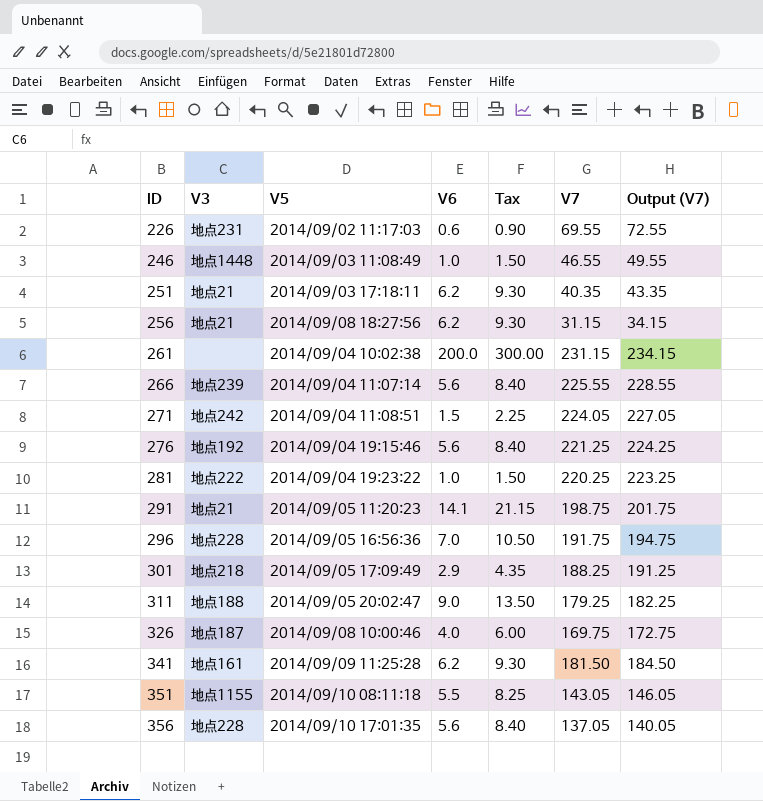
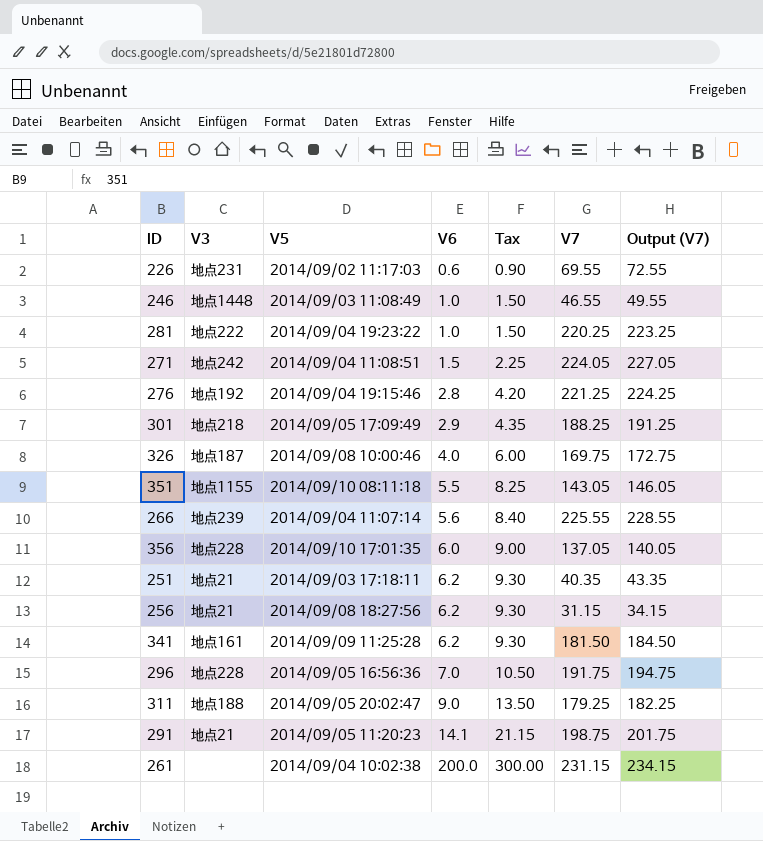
row order: ID ascending -> V6 ascending
276 | V6: 5.6 -> 2.8
276 | Tax: 8.40 -> 4.20
356 | V6: 5.6 -> 6.0
356 | Tax: 8.40 -> 9.00

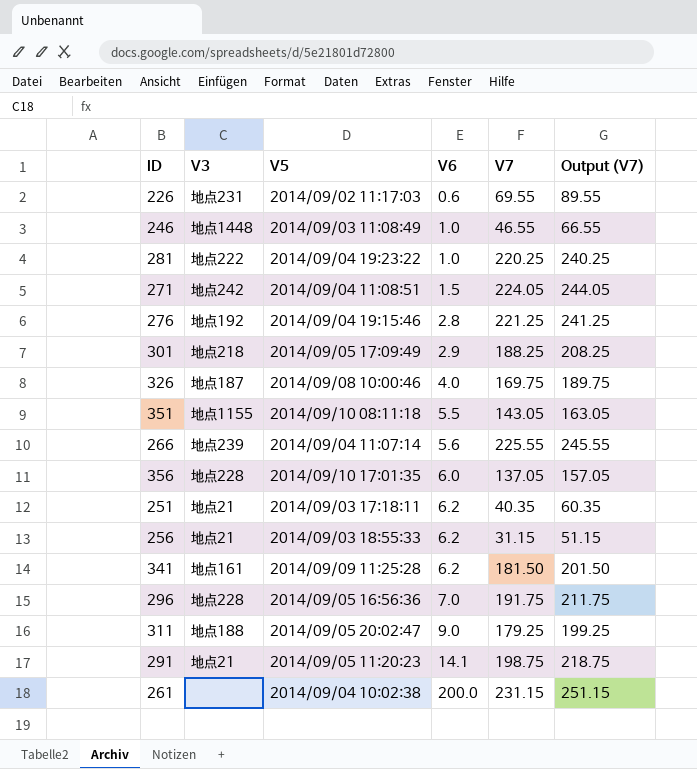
column Tax | formula: [V6] * 1.5 -> none
column Output (V7) | formula: [V7] + 3 -> [V7] + 20
256 | V5: 2014/09/08 18:27:56 -> 2014/09/03 18:55:33

